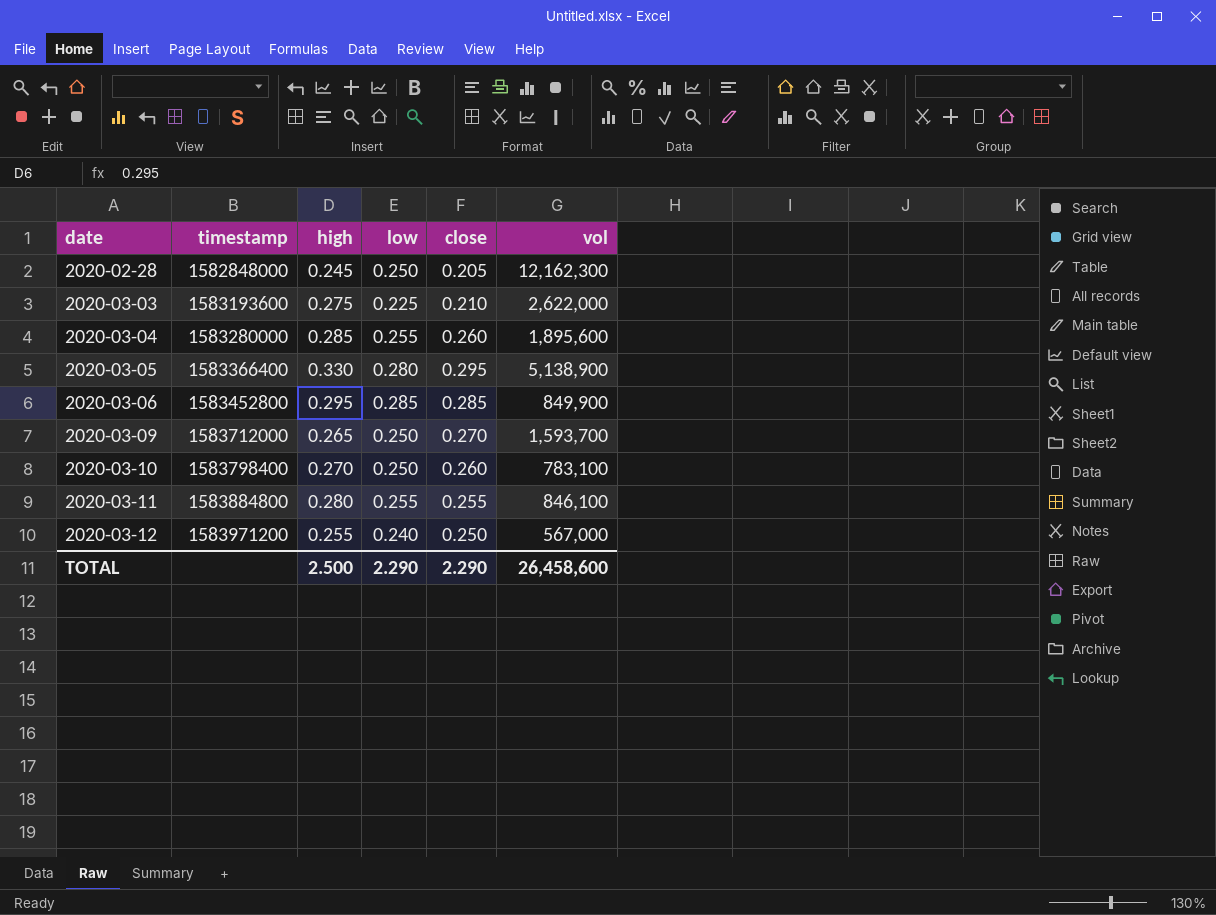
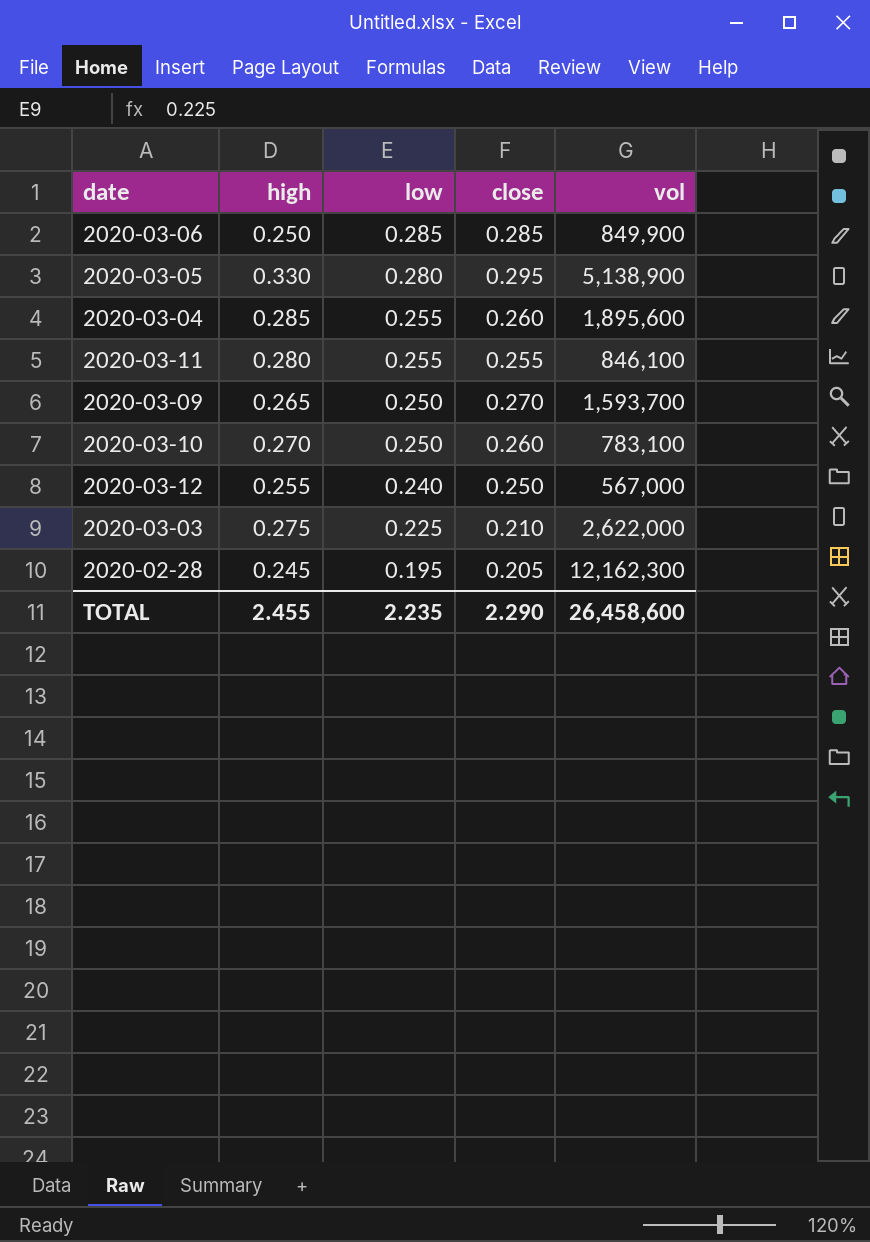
row order: date ascending -> low descending
column timestamp | position: 2 -> none
2020-03-06 | high: 0.295 -> 0.250
2020-02-28 | low: 0.250 -> 0.195
TOTAL | high: 2.500 -> 2.455
TOTAL | low: 2.290 -> 2.235

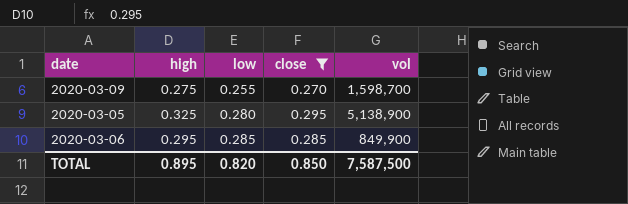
filter: none -> close >= 0.270
row order: low descending -> low ascending
2020-03-09 | high: 0.265 -> 0.275
2020-03-09 | low: 0.250 -> 0.255
2020-03-09 | vol: 1,593,700 -> 1,598,700
2020-03-05 | high: 0.330 -> 0.325
2020-03-06 | high: 0.250 -> 0.295
TOTAL | high: 2.455 -> 0.895
TOTAL | low: 2.235 -> 0.820
TOTAL | close: 2.290 -> 0.850
TOTAL | vol: 26,458,600 -> 7,587,500

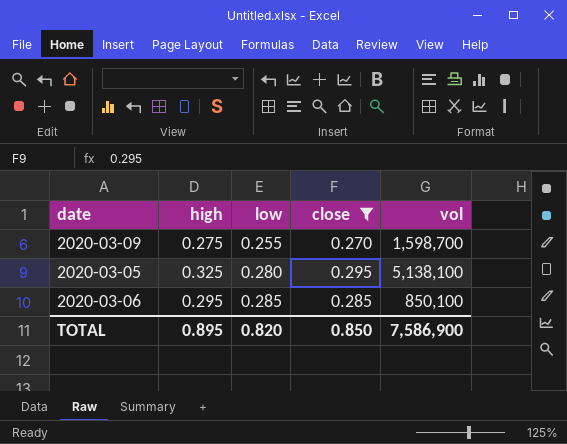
2020-03-05 | vol: 5,138,900 -> 5,138,100
2020-03-06 | vol: 849,900 -> 850,100
TOTAL | vol: 7,587,500 -> 7,586,900

